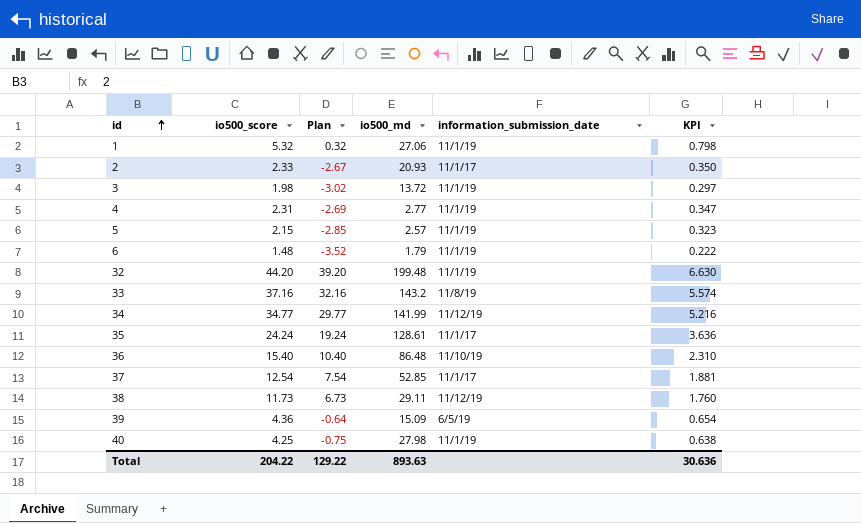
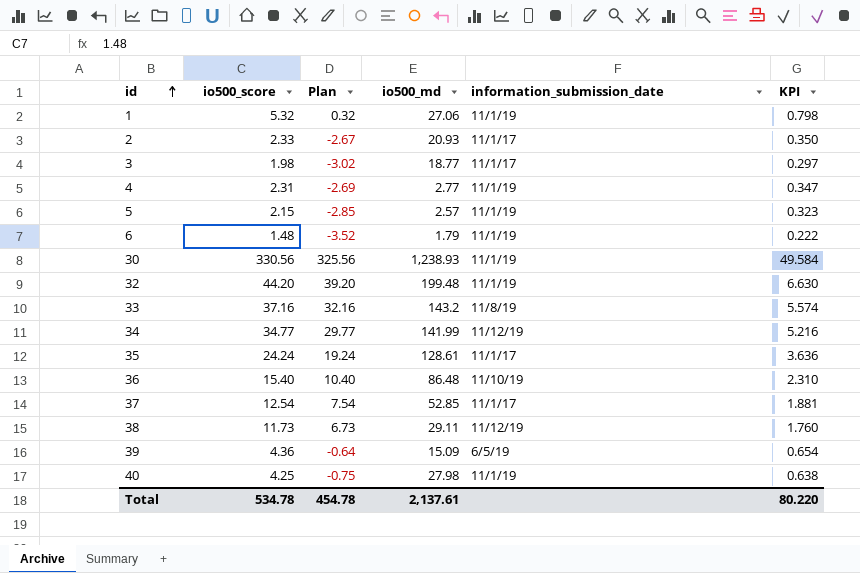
3 | io500_md: 13.72 -> 18.77
3 | information_submission_date: 11/1/19 -> 11/1/17
row 30: none -> 330.56 | 325.56 | 1,238.93 | 11/1/19 | 49.584
Total | io500_score: 204.22 -> 534.78
Total | Plan: 129.22 -> 454.78
Total | io500_md: 893.63 -> 2,137.61
Total | KPI: 30.636 -> 80.220

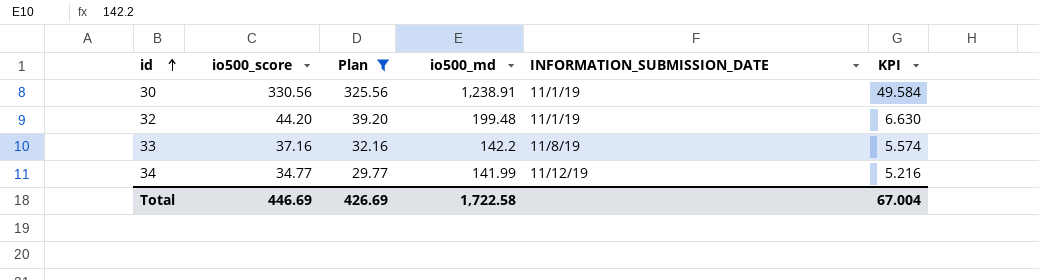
filter: none -> Plan >= 29.77
column name: information_submission_date -> INFORMATION_SUBMISSION_DATE
30 | io500_md: 1,238.93 -> 1,238.91
33 | io500_md: 143.2 -> 142.2
Total | io500_score: 534.78 -> 446.69
Total | Plan: 454.78 -> 426.69
Total | io500_md: 2,137.61 -> 1,722.58
Total | KPI: 80.220 -> 67.004

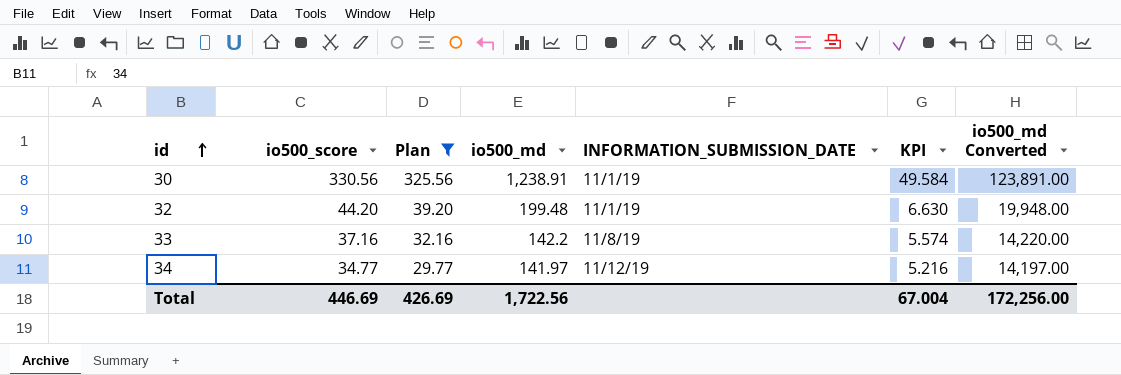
column io500_md Converted | formula: none -> [io500_md] * 100
34 | io500_md: 141.99 -> 141.97
Total | io500_md: 1,722.58 -> 1,722.56

